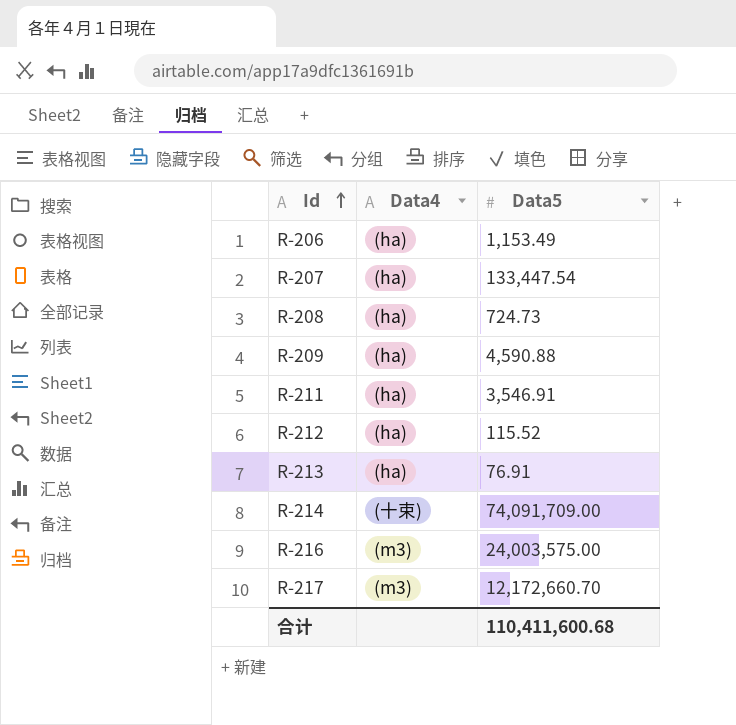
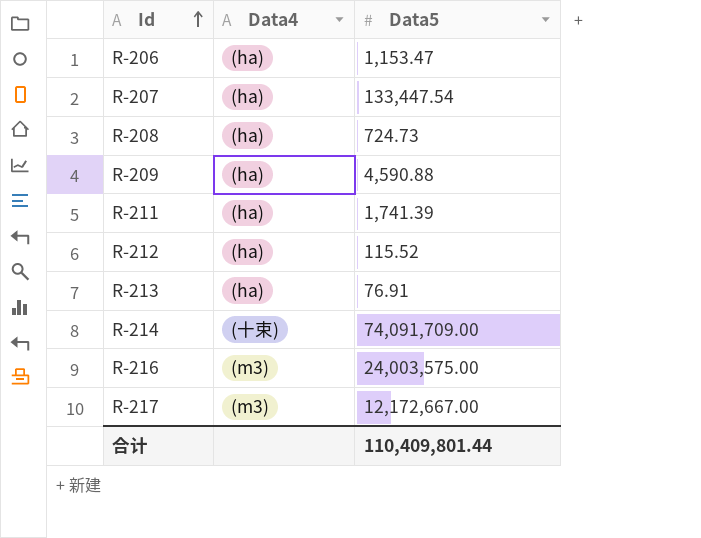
R-206 | Data5: 1,153.49 -> 1,153.47
R-211 | Data5: 3,546.91 -> 1,741.39
R-217 | Data5: 12,172,660.70 -> 12,172,667.00
合计 | Data5: 110,411,600.68 -> 110,409,801.44

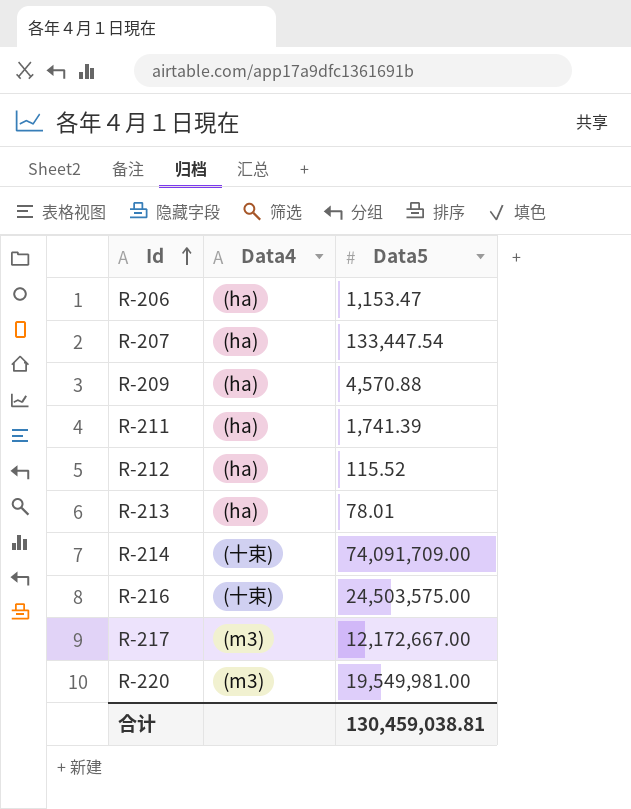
row R-208: (ha) | 724.73 -> none
R-209 | Data5: 4,590.88 -> 4,570.88
R-213 | Data5: 76.91 -> 78.01
R-216 | Data4: (m3) -> (十束)
R-216 | Data5: 24,003,575.00 -> 24,503,575.00
row R-220: none -> (m3) | 19,549,981.00
合计 | Data5: 110,409,801.44 -> 130,459,038.81

